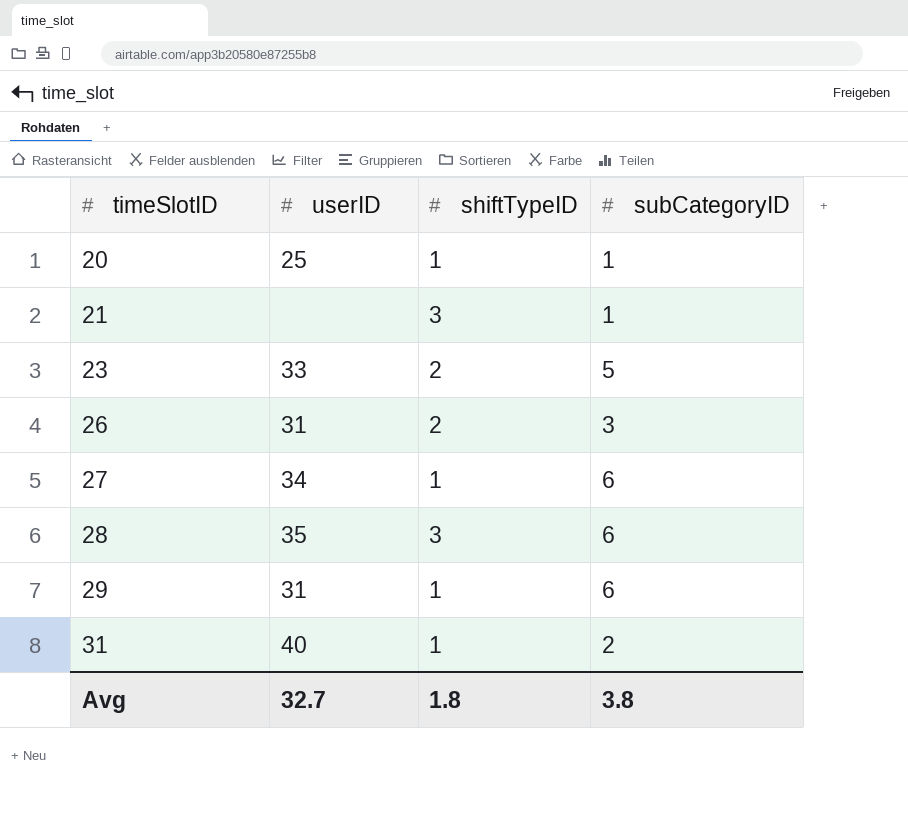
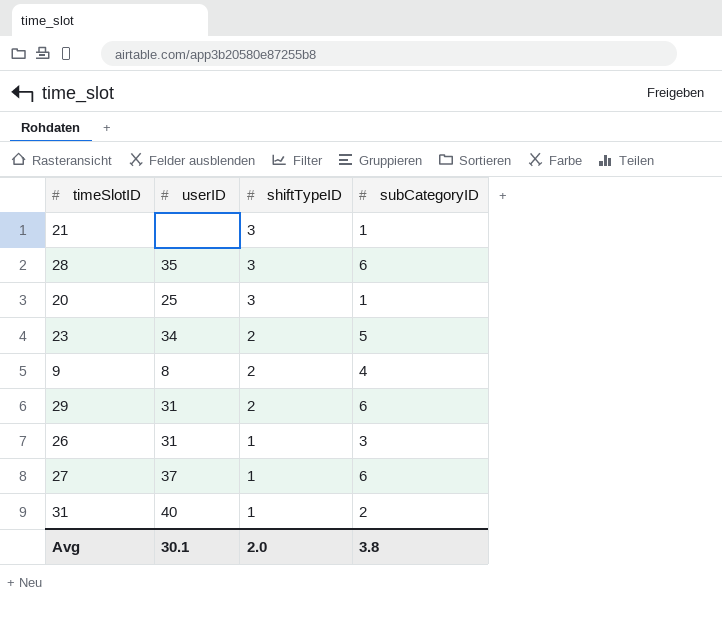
row order: timeSlotID ascending -> shiftTypeID descending
20 | shiftTypeID: 1 -> 3
23 | userID: 33 -> 34
row 9: none -> 8 | 2 | 4
29 | shiftTypeID: 1 -> 2
26 | shiftTypeID: 2 -> 1
27 | userID: 34 -> 37
Avg | userID: 32.7 -> 30.1
Avg | shiftTypeID: 1.8 -> 2.0

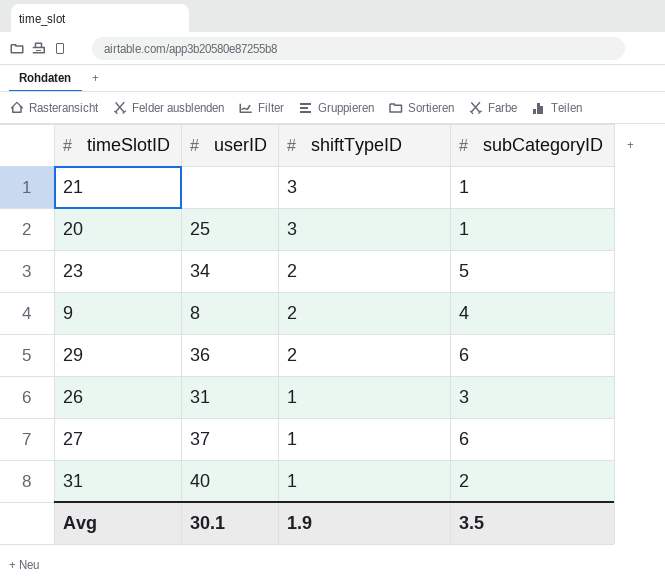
row 28: 35 | 3 | 6 -> none
29 | userID: 31 -> 36
Avg | shiftTypeID: 2.0 -> 1.9
Avg | subCategoryID: 3.8 -> 3.5

